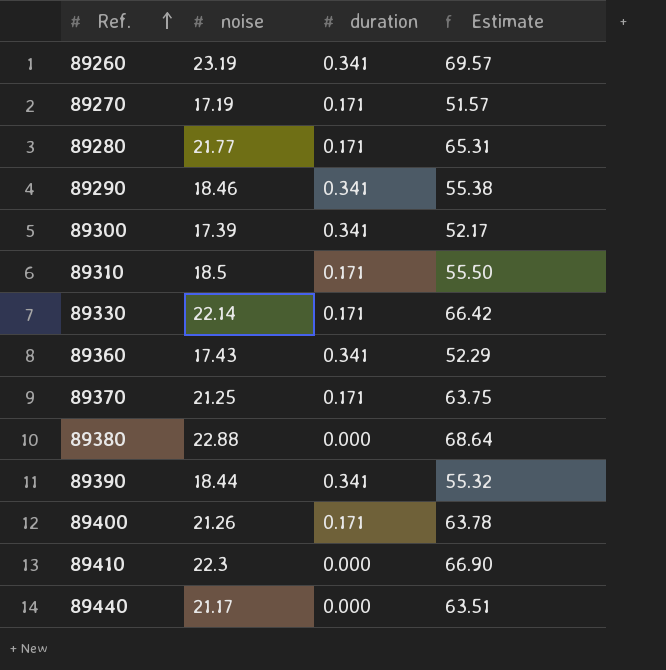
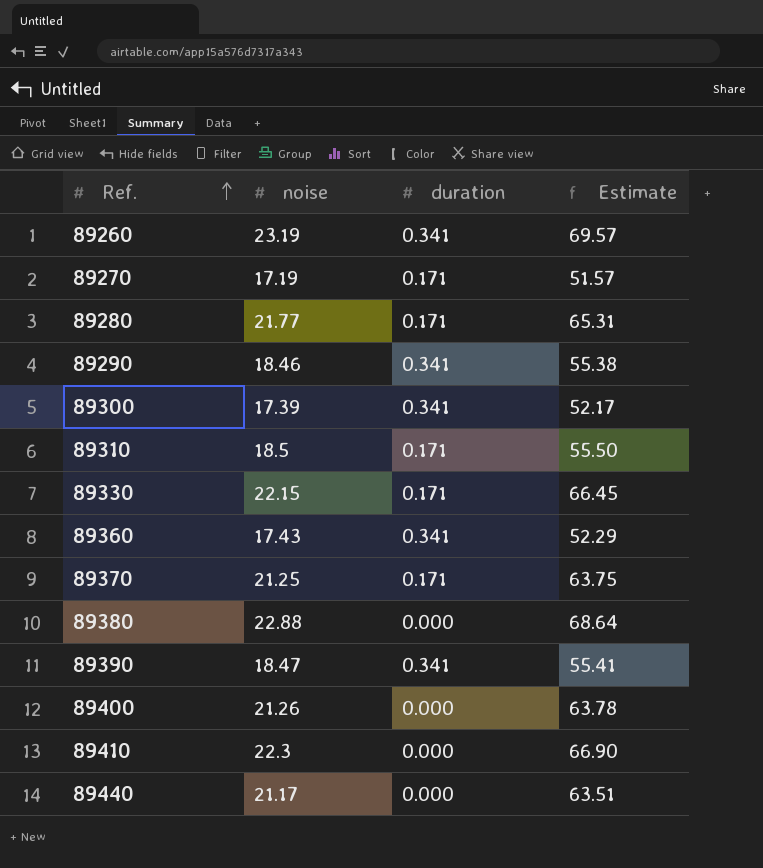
89330 | noise: 22.14 -> 22.15
89330 | Estimate: 66.42 -> 66.45
89390 | noise: 18.44 -> 18.47
89390 | Estimate: 55.32 -> 55.41
89400 | duration: 0.171 -> 0.000

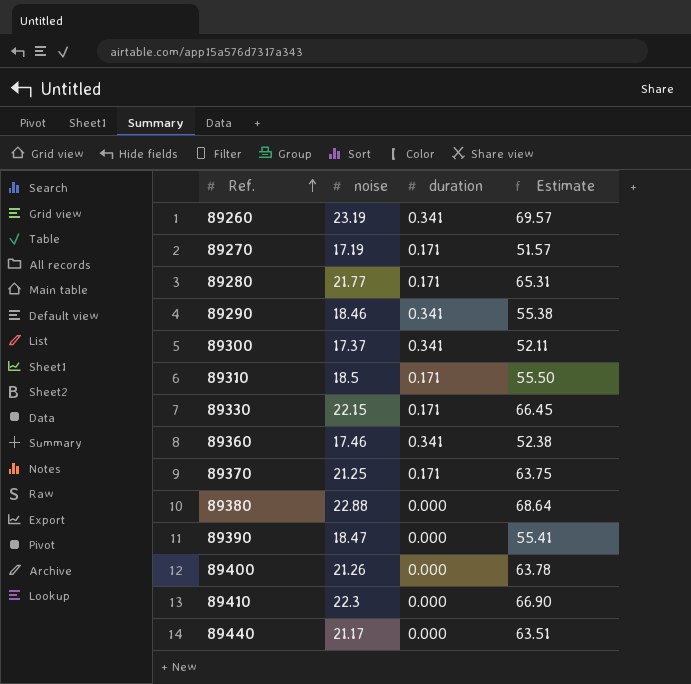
89300 | noise: 17.39 -> 17.37
89300 | Estimate: 52.17 -> 52.11
89360 | noise: 17.43 -> 17.46
89360 | Estimate: 52.29 -> 52.38
89390 | duration: 0.341 -> 0.000

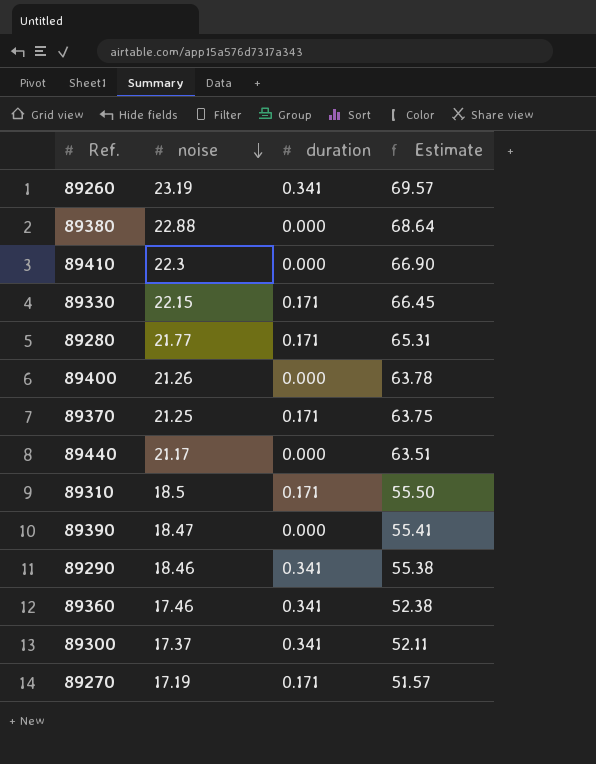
row order: Ref. ascending -> noise descending

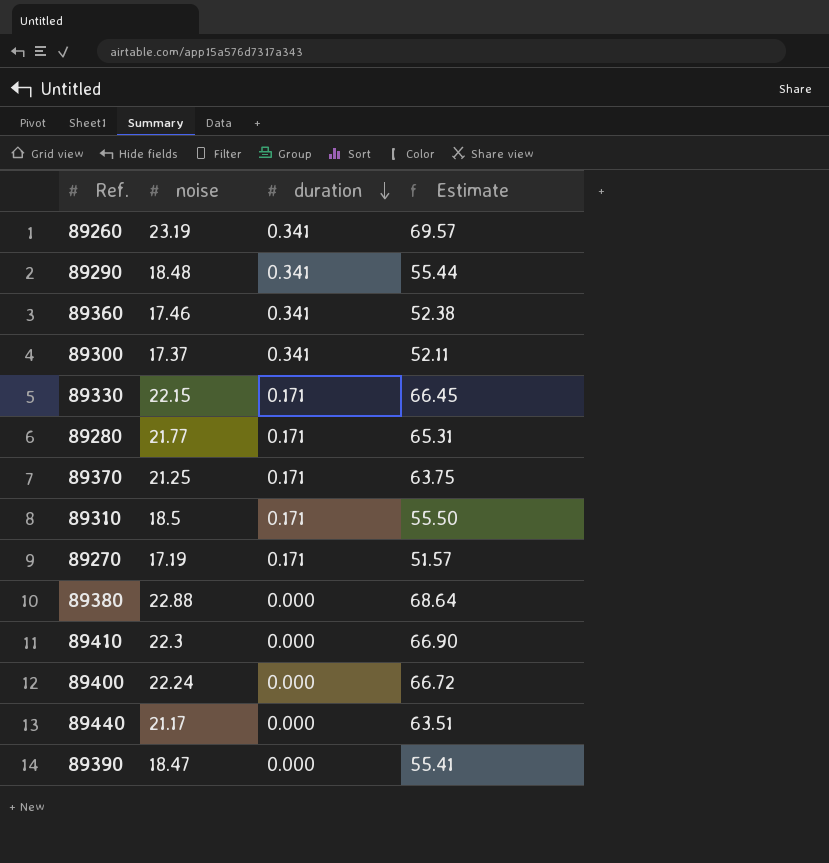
row order: noise descending -> duration descending
89290 | noise: 18.46 -> 18.48
89290 | Estimate: 55.38 -> 55.44
89400 | noise: 21.26 -> 22.24
89400 | Estimate: 63.78 -> 66.72

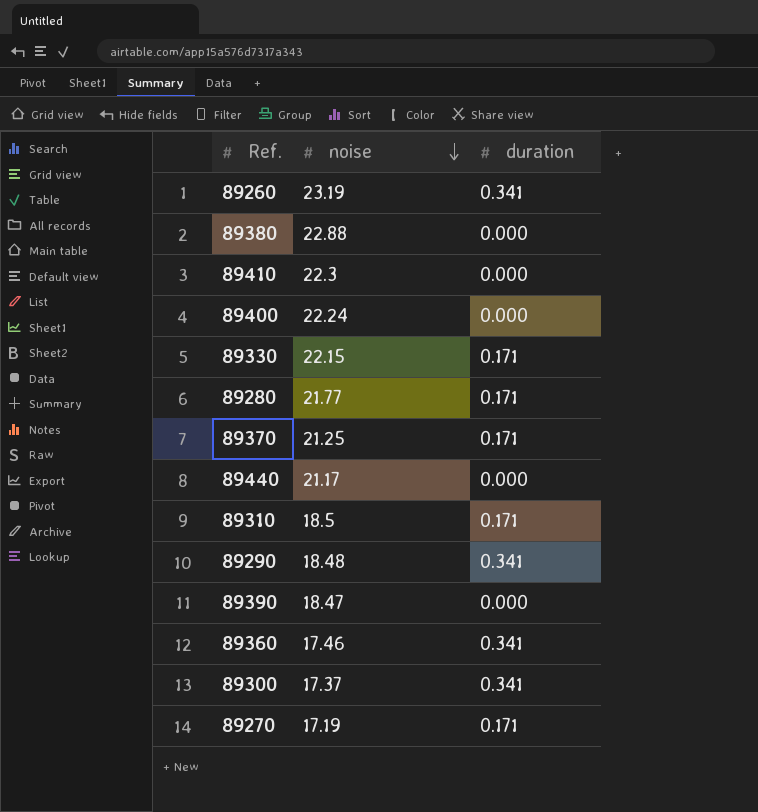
row order: duration descending -> noise descending
column Estimate | formula: [noise] * 3 -> none

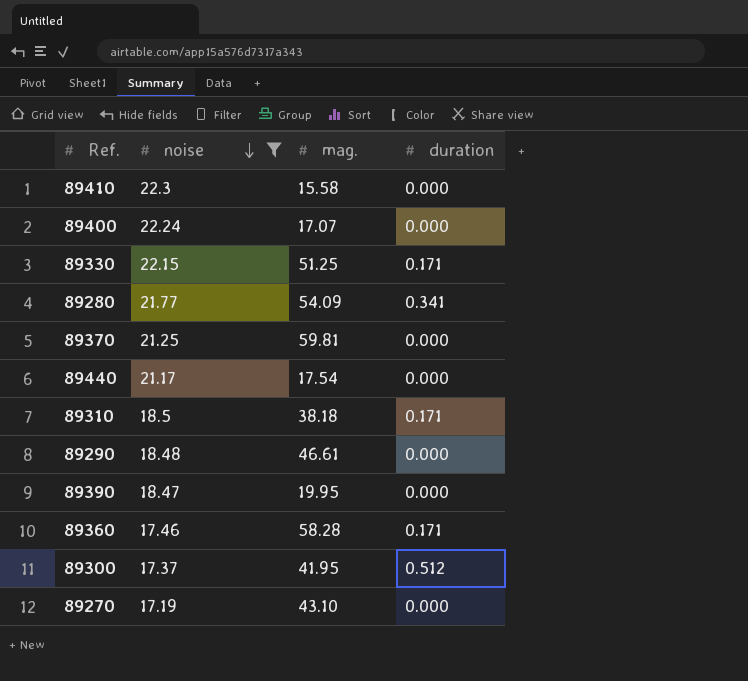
filter: none -> noise <= 22.3
column mag. | position: none -> 3
89280 | duration: 0.171 -> 0.341
89370 | duration: 0.171 -> 0.000
89290 | duration: 0.341 -> 0.000
89360 | duration: 0.341 -> 0.171
89300 | duration: 0.341 -> 0.512
89270 | duration: 0.171 -> 0.000

